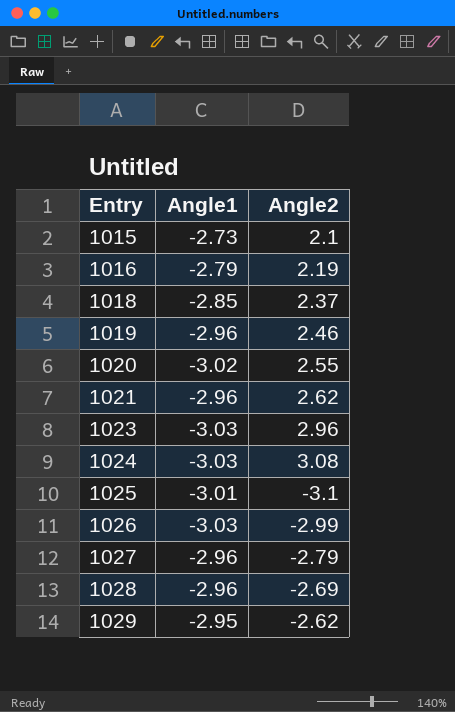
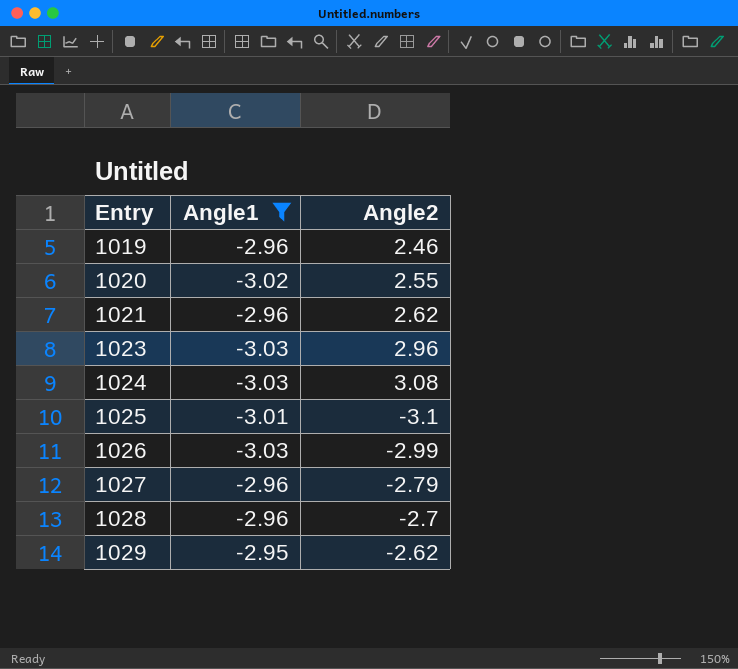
filter: none -> Angle1 <= -2.95
1028 | Angle2: -2.69 -> -2.7

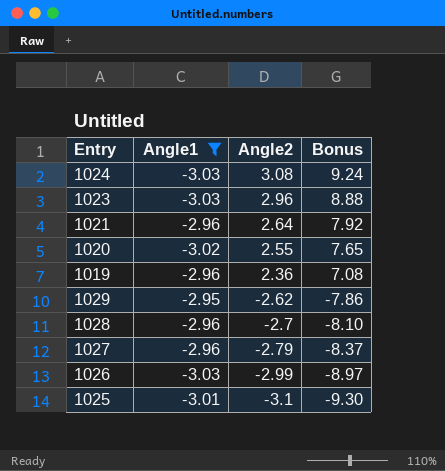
row order: Entry ascending -> Angle2 descending
column Bonus | formula: none -> [Angle2] * 3
1021 | Angle2: 2.62 -> 2.64
1019 | Angle2: 2.46 -> 2.36

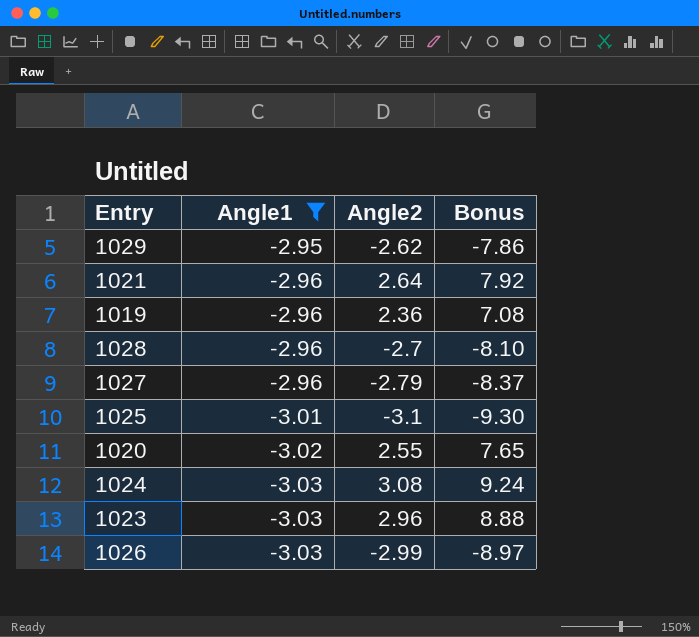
row order: Angle2 descending -> Angle1 descending

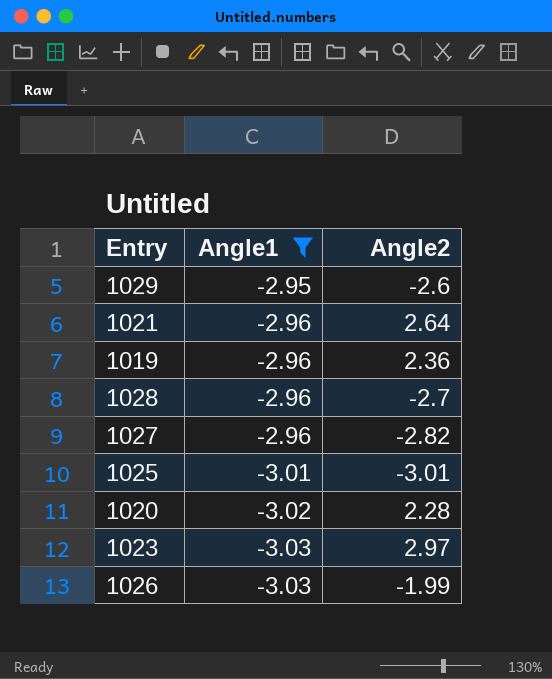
column Bonus | formula: [Angle2] * 3 -> none
row 1024: -3.03 | 3.08 | 9.24 -> none
1029 | Angle2: -2.62 -> -2.6
1027 | Angle2: -2.79 -> -2.82
1025 | Angle2: -3.1 -> -3.01
1020 | Angle2: 2.55 -> 2.28
1023 | Angle2: 2.96 -> 2.97
1026 | Angle2: -2.99 -> -1.99

